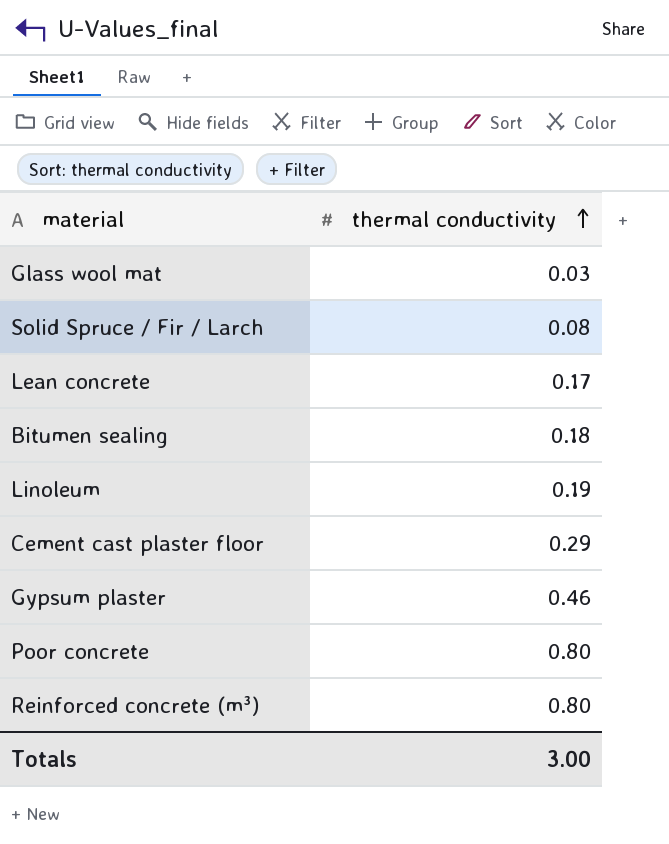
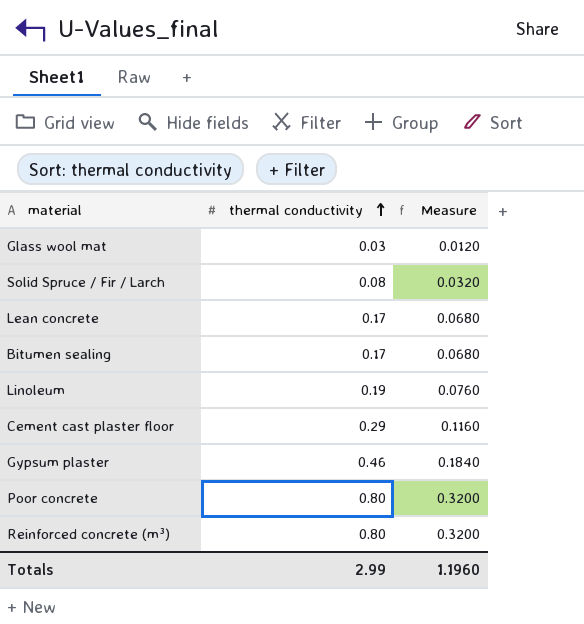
column Measure | formula: none -> [thermal conductivity] * 0.4
Bitumen sealing | thermal conductivity: 0.18 -> 0.17
Totals | thermal conductivity: 3.00 -> 2.99

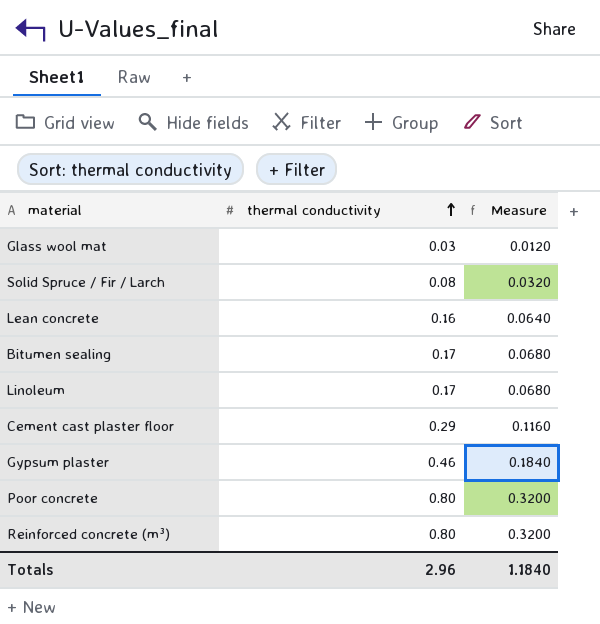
Lean concrete | thermal conductivity: 0.17 -> 0.16
Lean concrete | Measure: 0.0680 -> 0.0640
Linoleum | thermal conductivity: 0.19 -> 0.17
Linoleum | Measure: 0.0760 -> 0.0680
Totals | thermal conductivity: 2.99 -> 2.96
Totals | Measure: 1.1960 -> 1.1840

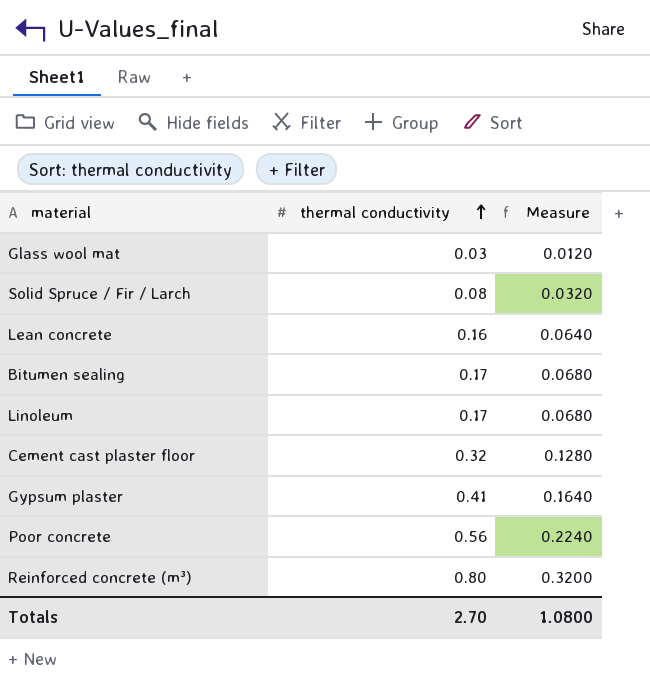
Cement cast plaster floor | thermal conductivity: 0.29 -> 0.32
Cement cast plaster floor | Measure: 0.1160 -> 0.1280
Gypsum plaster | thermal conductivity: 0.46 -> 0.41
Gypsum plaster | Measure: 0.1840 -> 0.1640
Poor concrete | thermal conductivity: 0.80 -> 0.56
Poor concrete | Measure: 0.3200 -> 0.2240
Totals | thermal conductivity: 2.96 -> 2.70
Totals | Measure: 1.1840 -> 1.0800

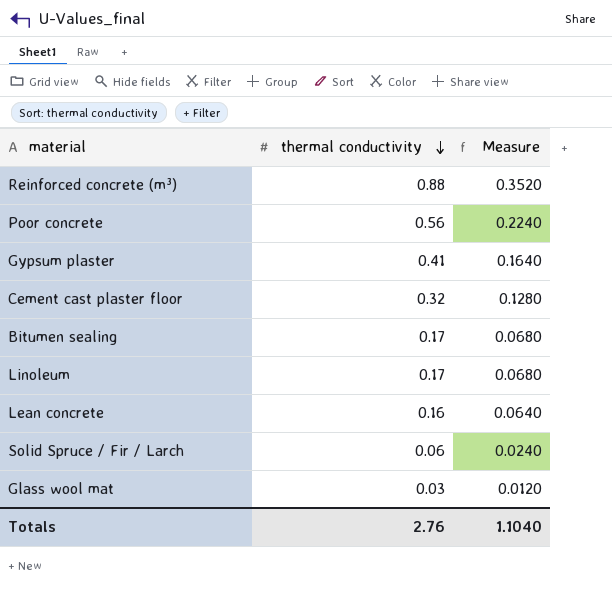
row order: thermal conductivity ascending -> thermal conductivity descending
Reinforced concrete (m³) | thermal conductivity: 0.80 -> 0.88
Reinforced concrete (m³) | Measure: 0.3200 -> 0.3520
Solid Spruce / Fir / Larch | thermal conductivity: 0.08 -> 0.06
Solid Spruce / Fir / Larch | Measure: 0.0320 -> 0.0240
Totals | thermal conductivity: 2.70 -> 2.76
Totals | Measure: 1.0800 -> 1.1040

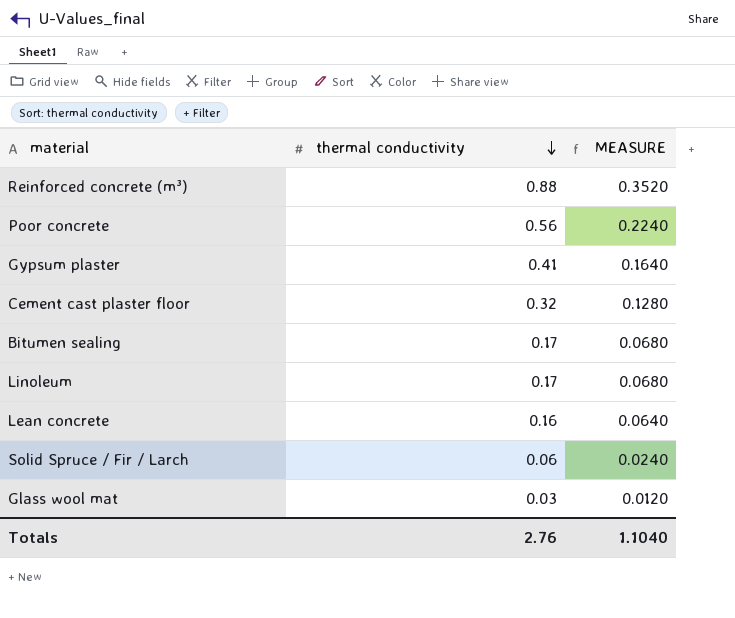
column name: Measure -> MEASURE

